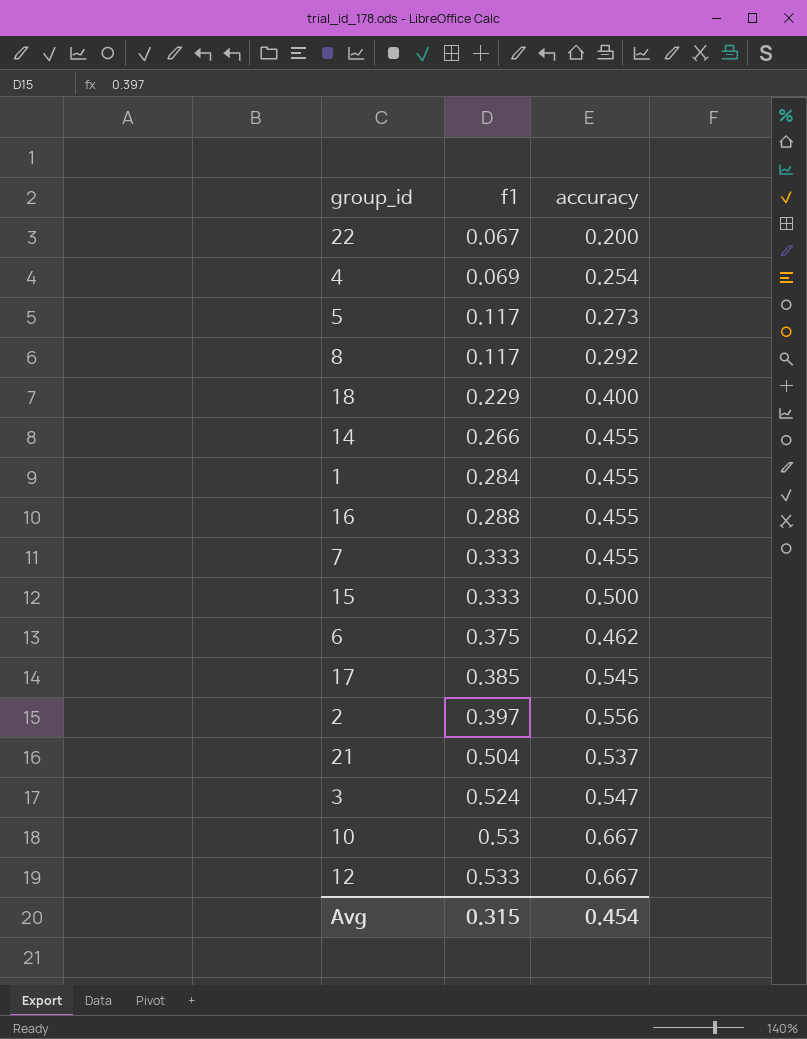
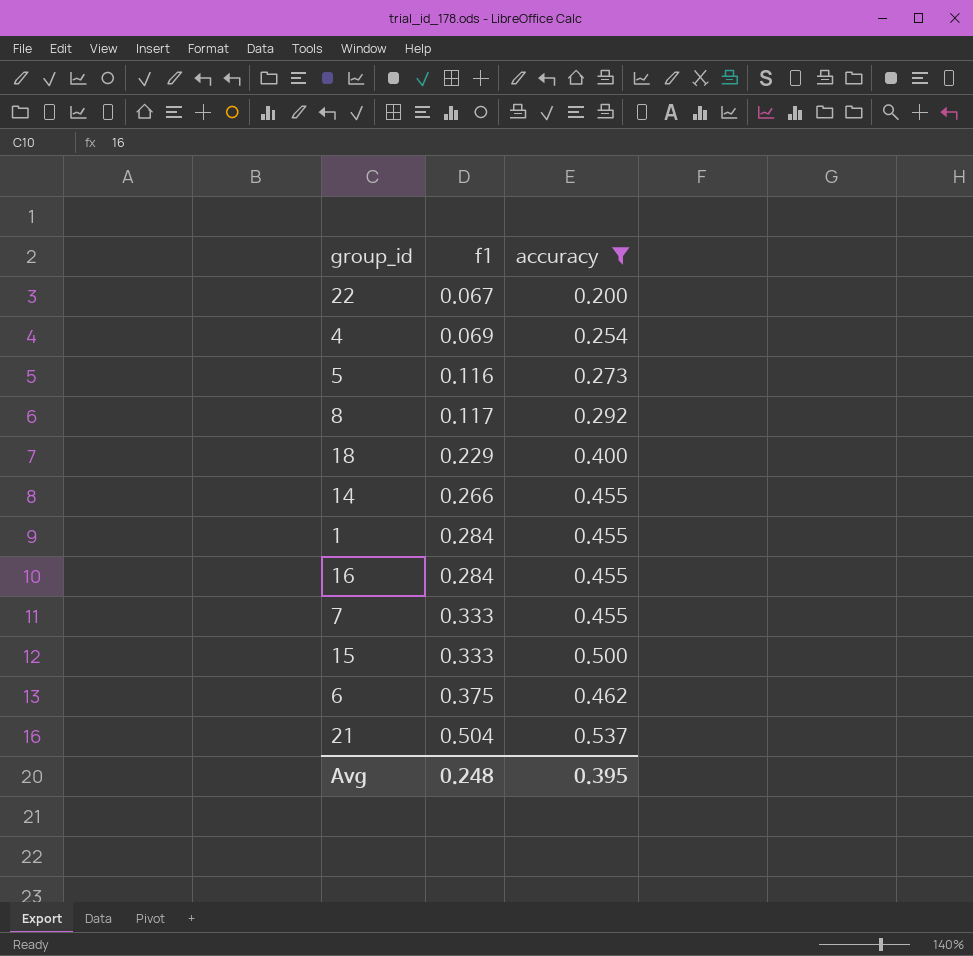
filter: none -> accuracy <= 0.537
5 | f1: 0.117 -> 0.116
16 | f1: 0.288 -> 0.284
Avg | f1: 0.315 -> 0.248
Avg | accuracy: 0.454 -> 0.395

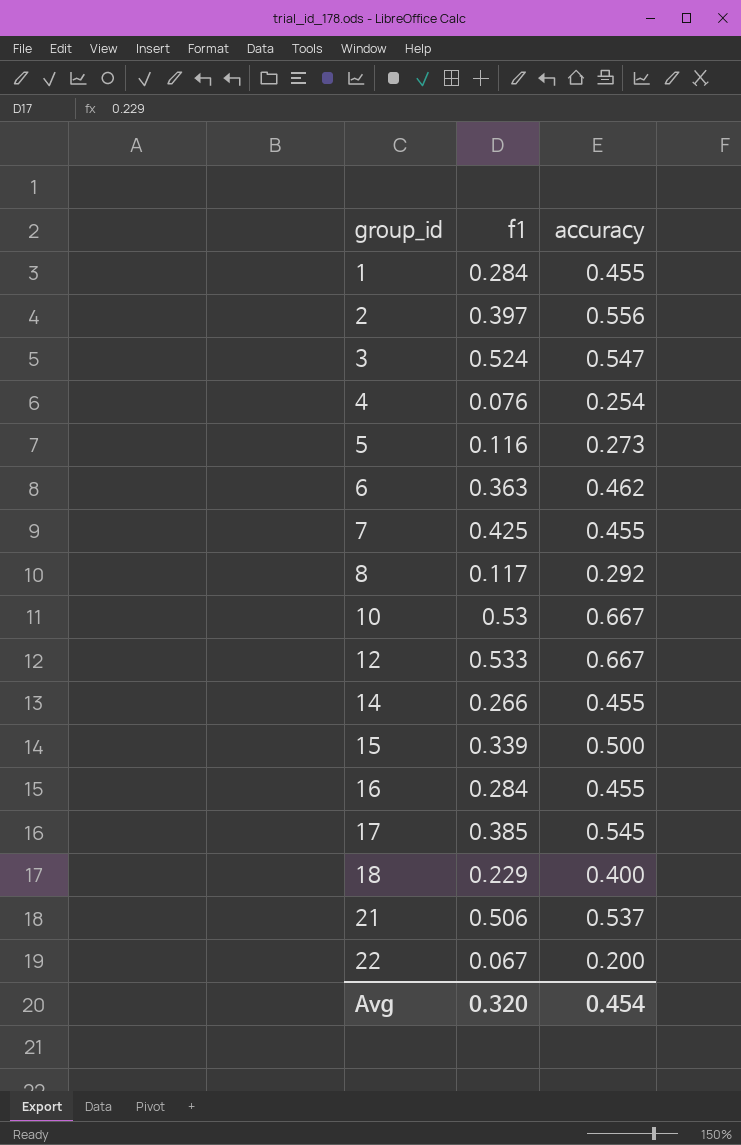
filter: accuracy <= 0.537 -> none
row order: f1 ascending -> group_id ascending
4 | f1: 0.069 -> 0.076
6 | f1: 0.375 -> 0.363
7 | f1: 0.333 -> 0.425
15 | f1: 0.333 -> 0.339
21 | f1: 0.504 -> 0.506
Avg | f1: 0.248 -> 0.320
Avg | accuracy: 0.395 -> 0.454

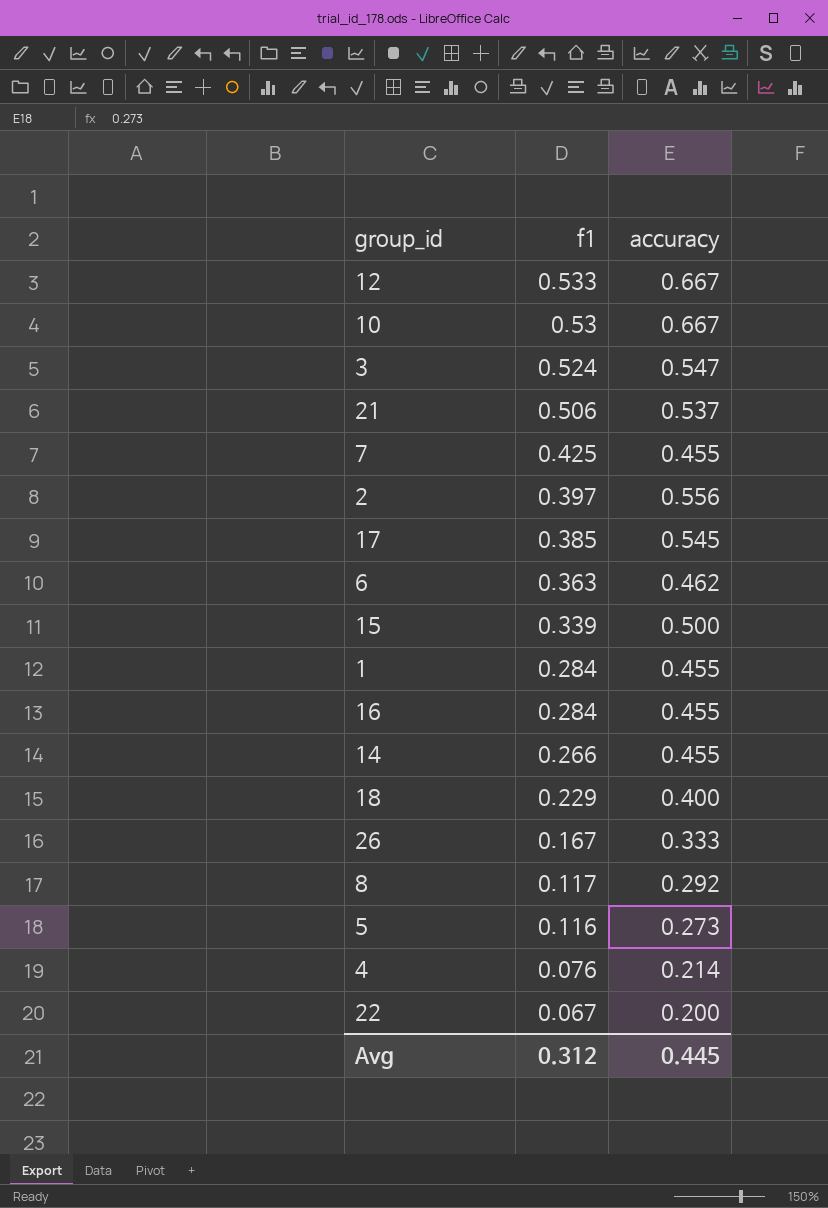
row order: group_id ascending -> f1 descending
row 26: none -> 0.167 | 0.333
4 | accuracy: 0.254 -> 0.214
Avg | f1: 0.320 -> 0.312
Avg | accuracy: 0.454 -> 0.445

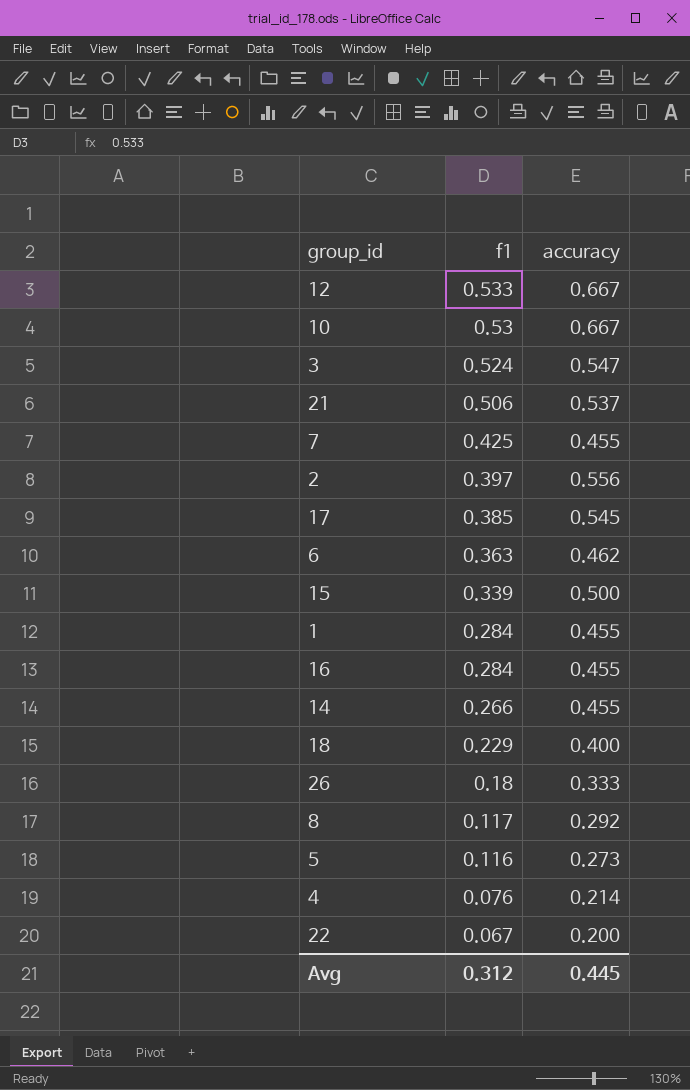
26 | f1: 0.167 -> 0.18

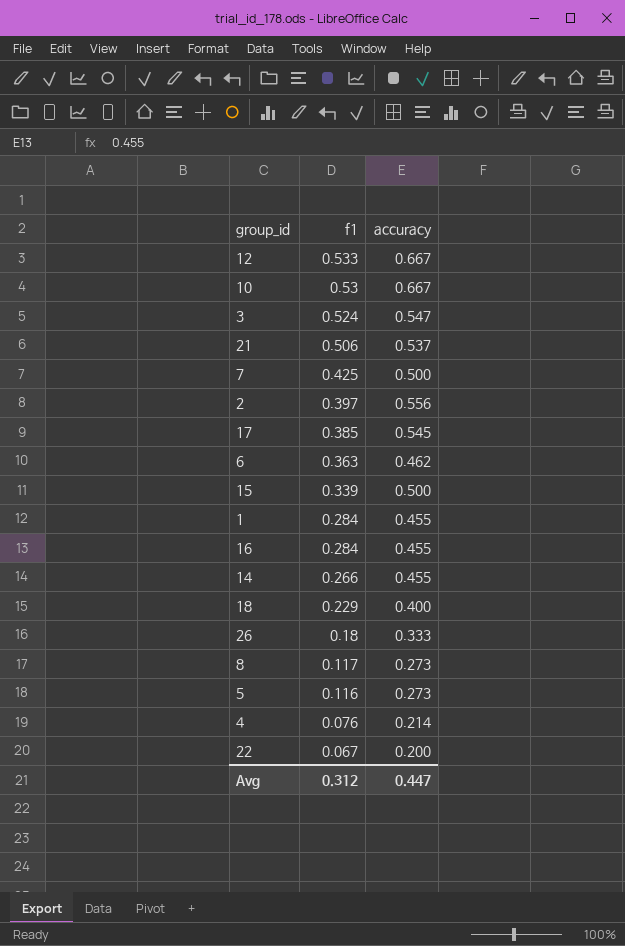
7 | accuracy: 0.455 -> 0.500
8 | accuracy: 0.292 -> 0.273
Avg | accuracy: 0.445 -> 0.447

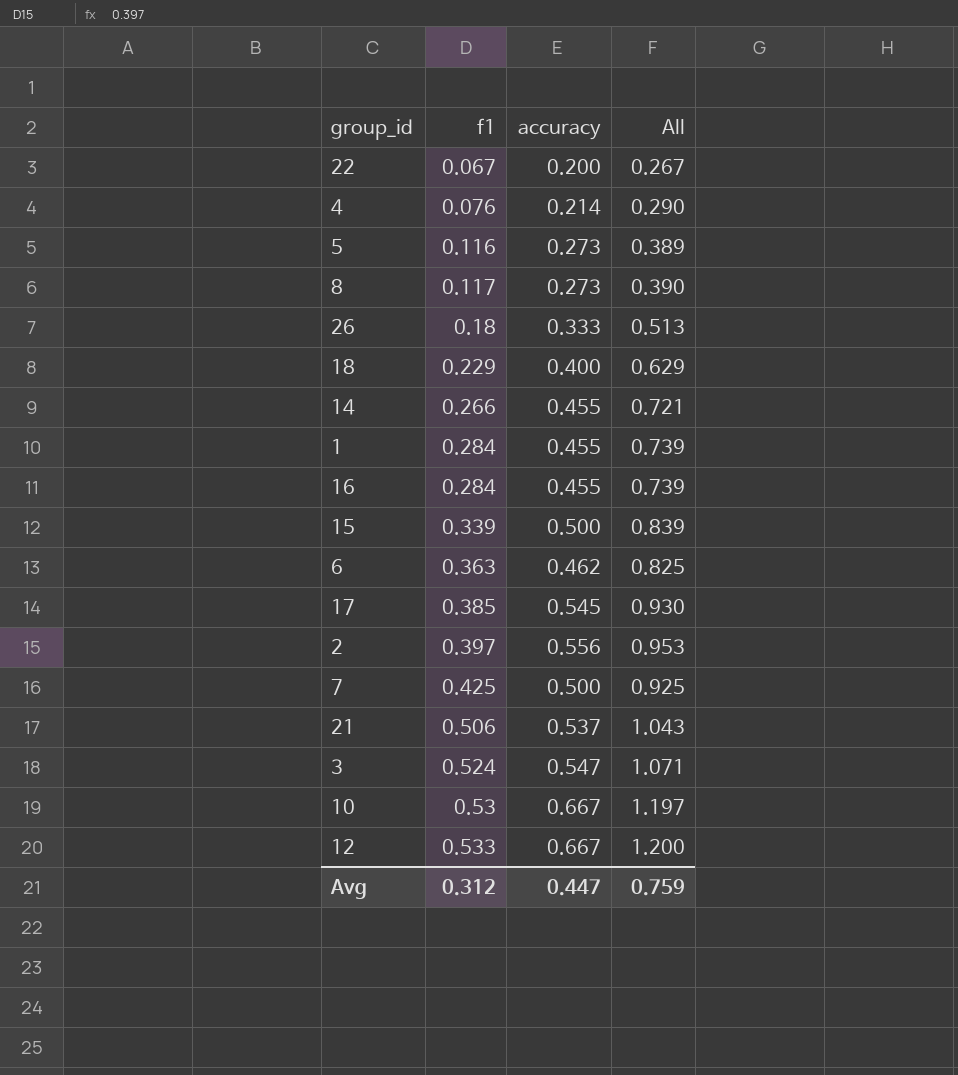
row order: f1 descending -> f1 ascending
column All | formula: none -> [f1] + [accuracy]

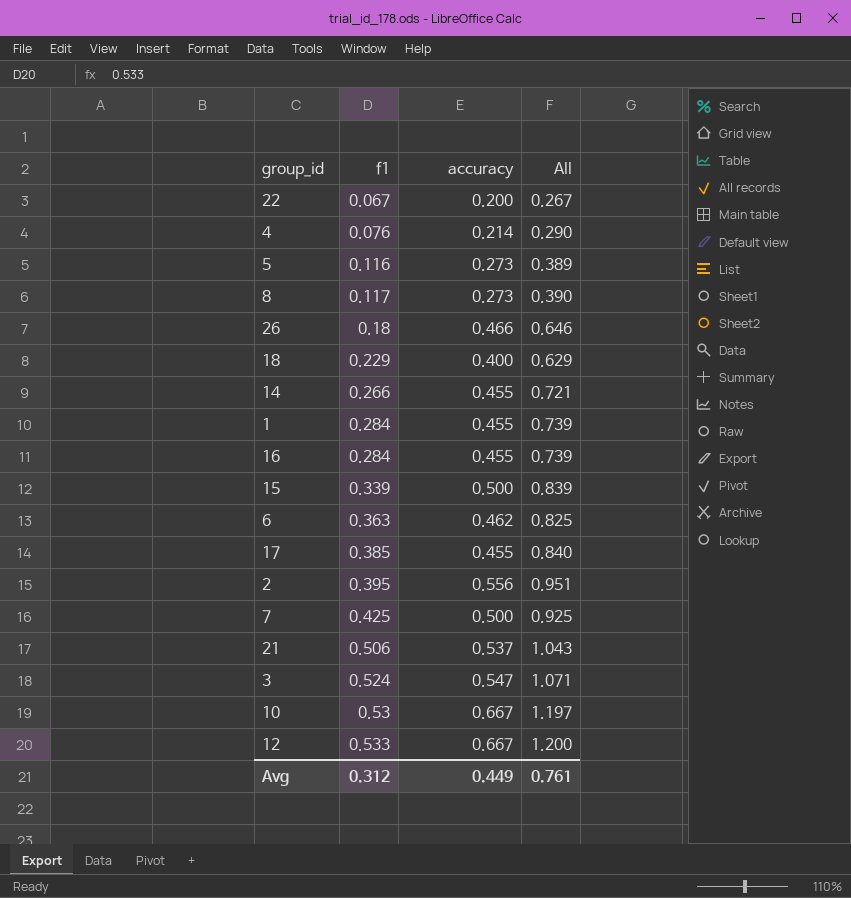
26 | accuracy: 0.333 -> 0.466
26 | All: 0.513 -> 0.646
17 | accuracy: 0.545 -> 0.455
17 | All: 0.930 -> 0.840
2 | f1: 0.397 -> 0.395
2 | All: 0.953 -> 0.951
Avg | accuracy: 0.447 -> 0.449
Avg | All: 0.759 -> 0.761

